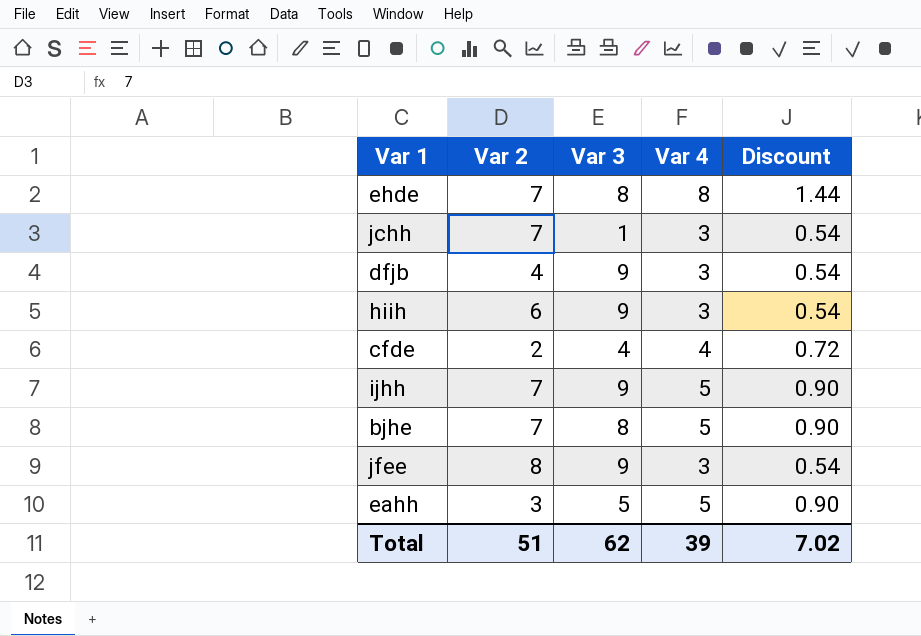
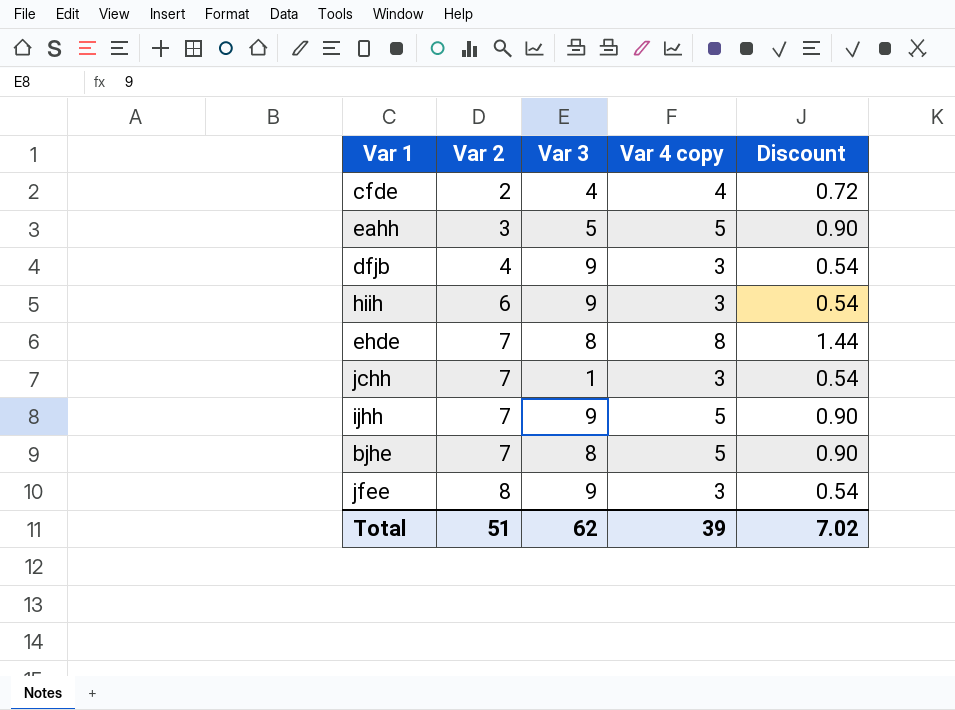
row order: none -> Var 2 ascending
column name: Var 4 -> Var 4 copy

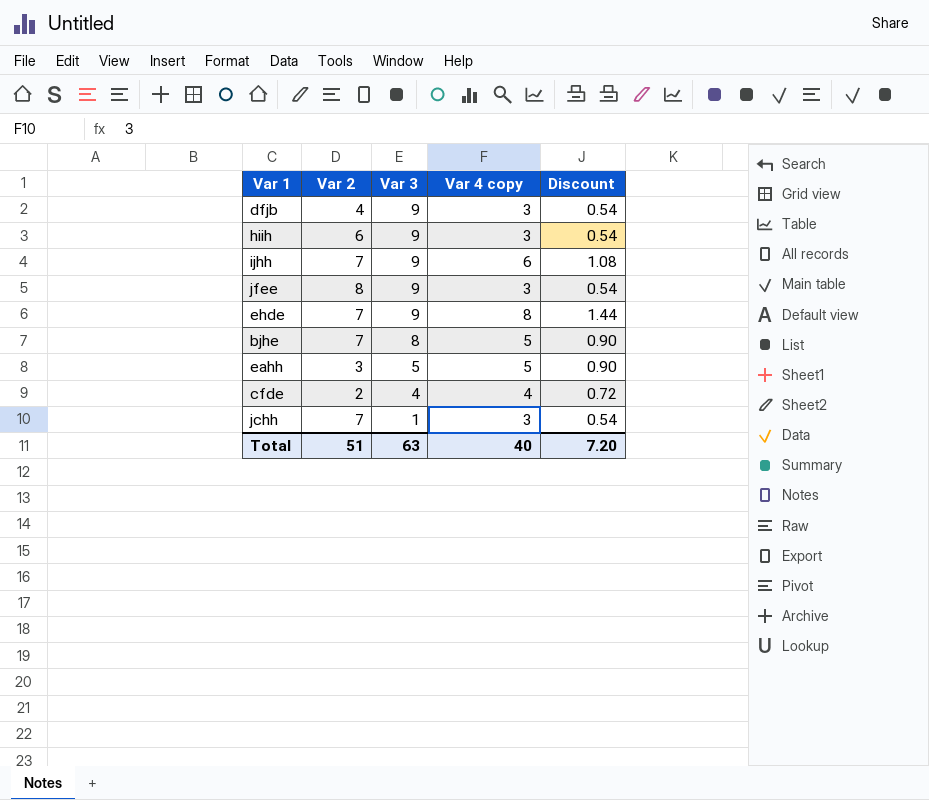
row order: Var 2 ascending -> Var 3 descending
ijhh | Var 4 copy: 5 -> 6
ijhh | Discount: 0.90 -> 1.08
ehde | Var 3: 8 -> 9
Total | Var 3: 62 -> 63
Total | Var 4 copy: 39 -> 40
Total | Discount: 7.02 -> 7.20

